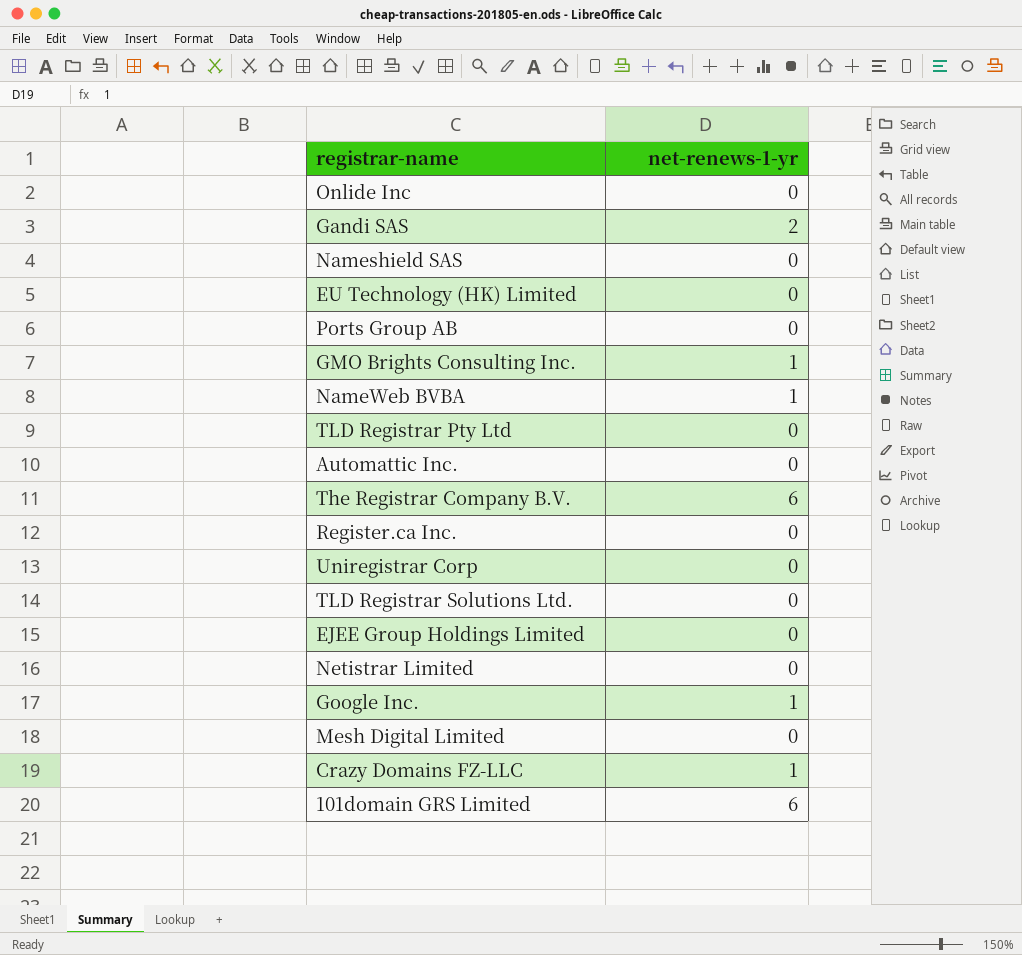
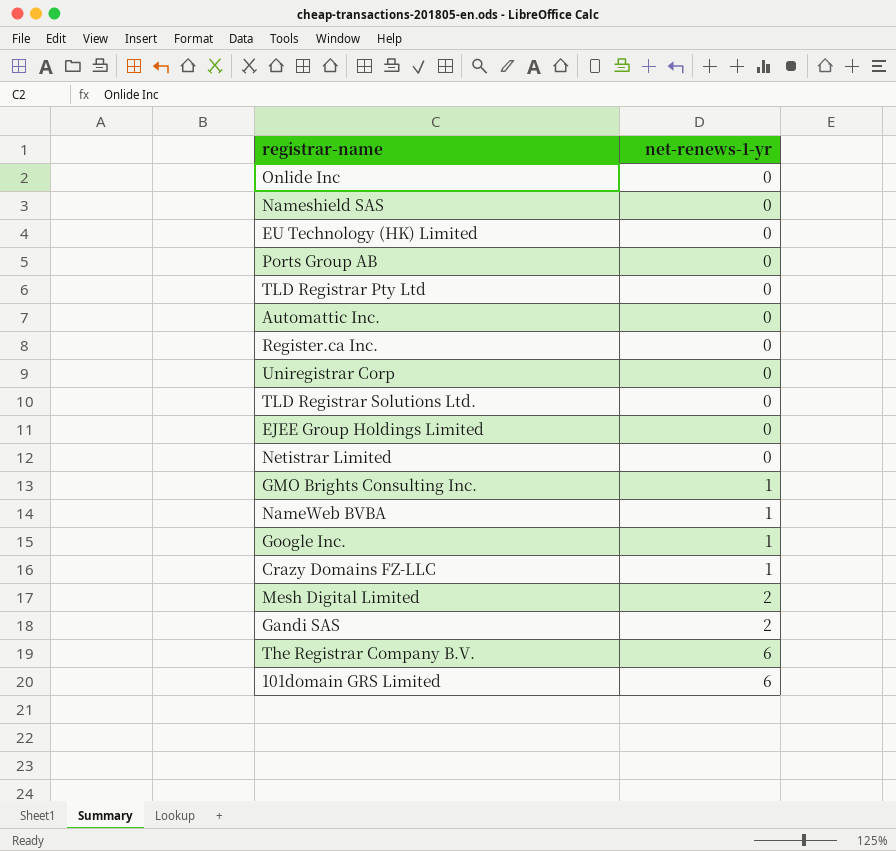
row order: none -> net-renews-1-yr ascending
Mesh Digital Limited | net-renews-1-yr: 0 -> 2

